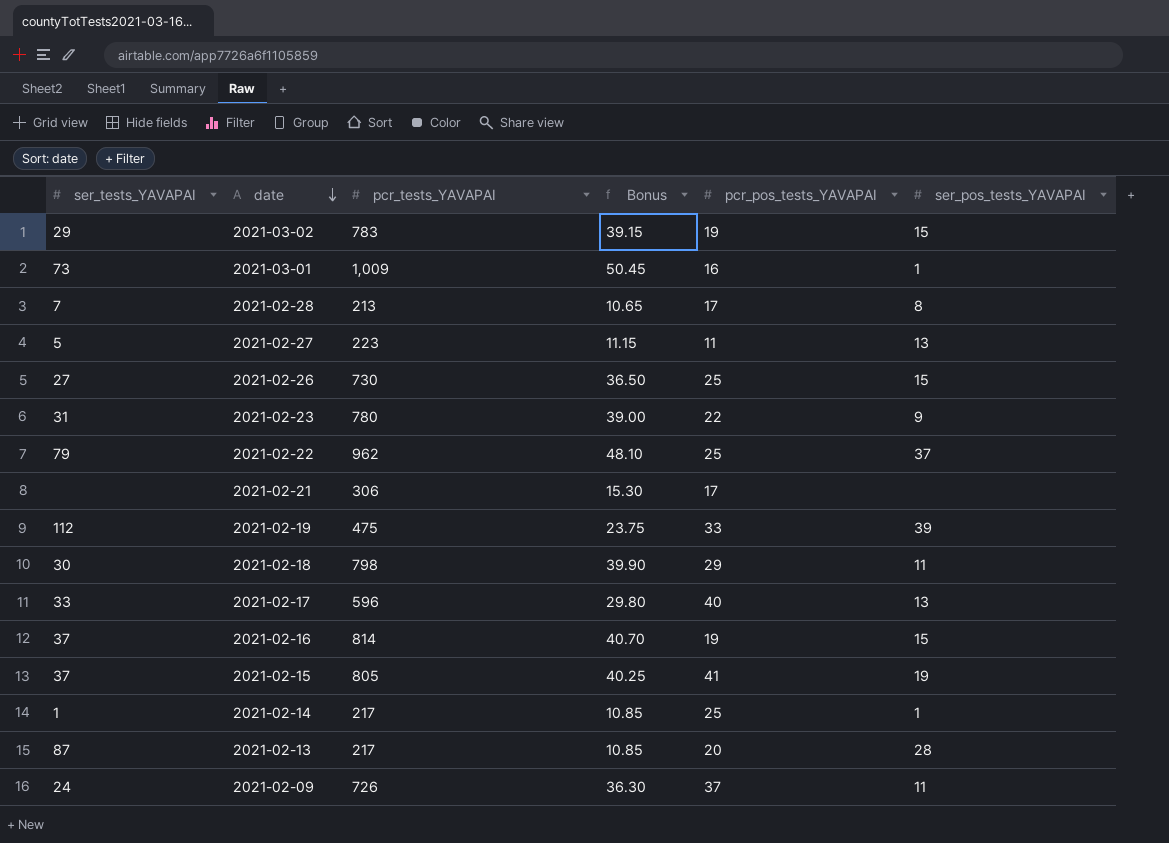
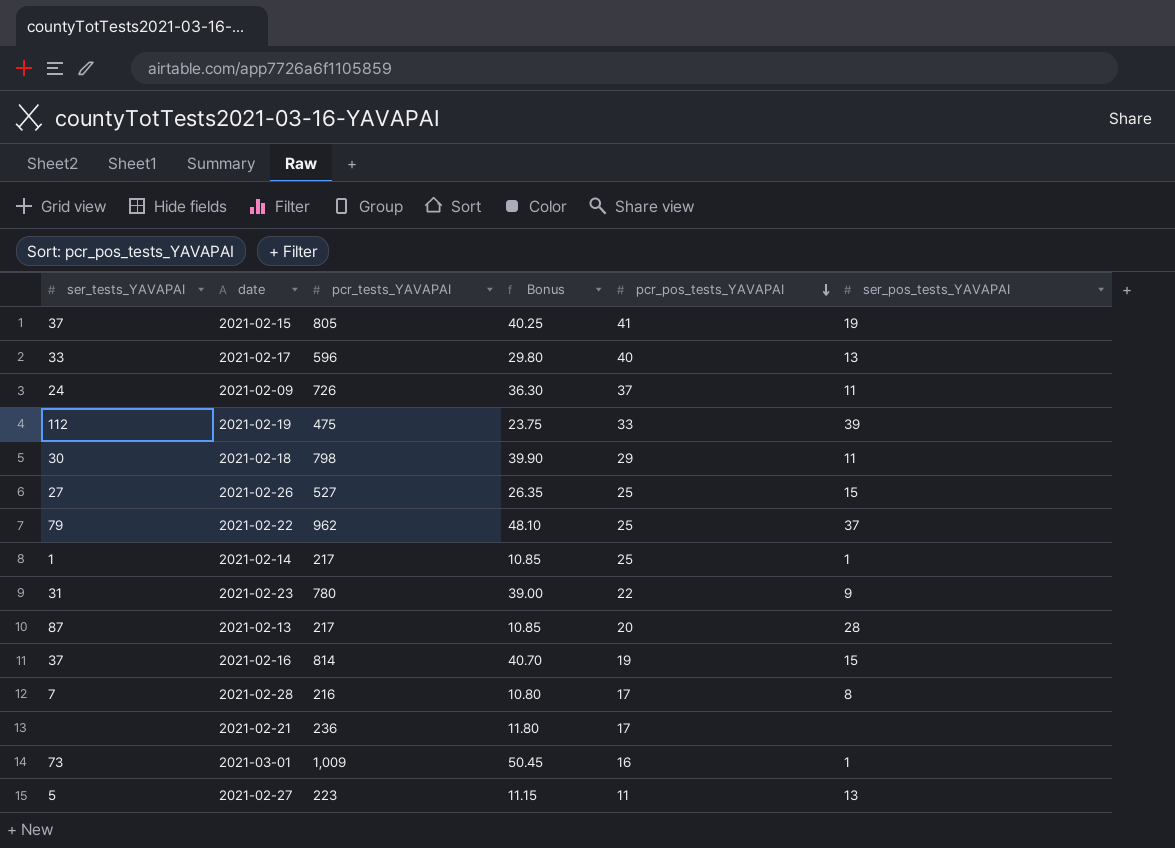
row order: date descending -> pcr_pos_tests_YAVAPAI descending
row 2021-03-02: 29 | 783 | 39.15 | 19 | 15 -> none
2021-02-26 | pcr_tests_YAVAPAI: 730 -> 527
2021-02-26 | Bonus: 36.50 -> 26.35
2021-02-28 | pcr_tests_YAVAPAI: 213 -> 216
2021-02-28 | Bonus: 10.65 -> 10.80
2021-02-21 | pcr_tests_YAVAPAI: 306 -> 236
2021-02-21 | Bonus: 15.30 -> 11.80

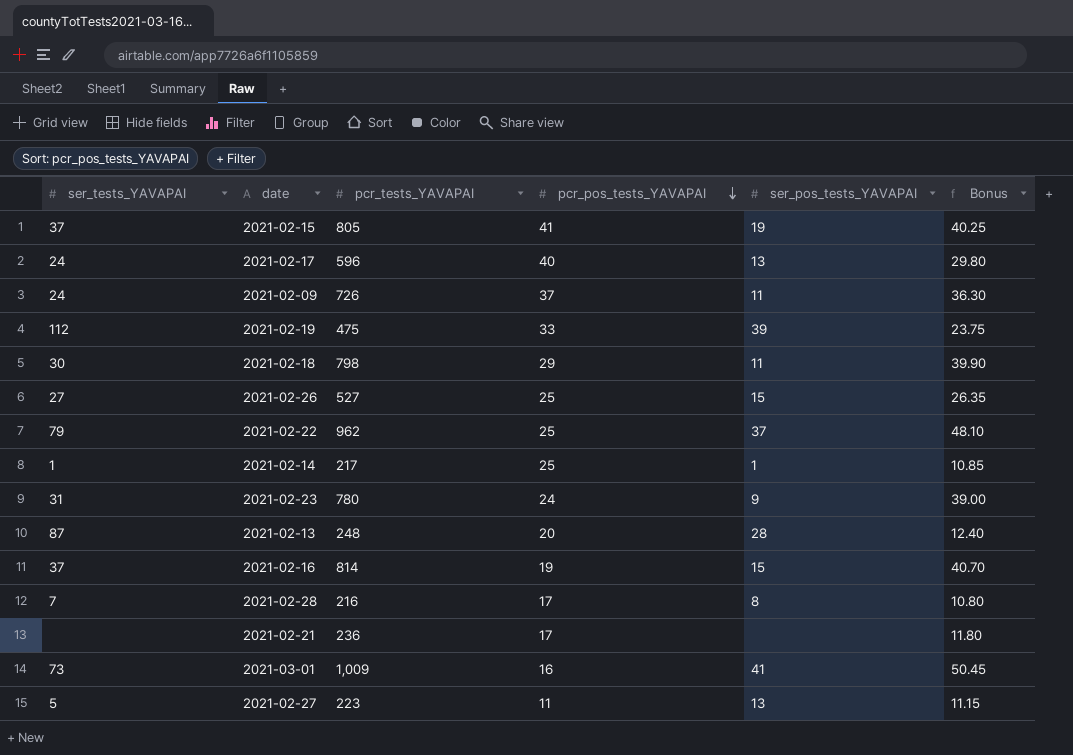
column Bonus | position: 4 -> 6
2021-02-17 | ser_tests_YAVAPAI: 33 -> 24
2021-02-23 | pcr_pos_tests_YAVAPAI: 22 -> 24
2021-02-13 | pcr_tests_YAVAPAI: 217 -> 248
2021-02-13 | Bonus: 10.85 -> 12.40
2021-03-01 | ser_pos_tests_YAVAPAI: 1 -> 41

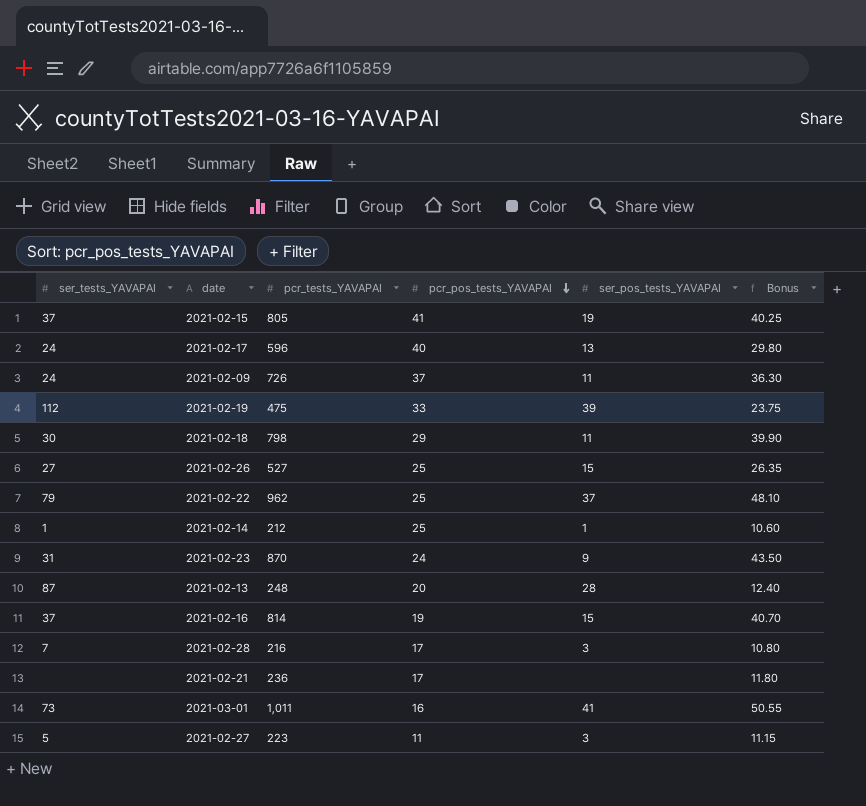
2021-02-14 | pcr_tests_YAVAPAI: 217 -> 212
2021-02-14 | Bonus: 10.85 -> 10.60
2021-02-23 | pcr_tests_YAVAPAI: 780 -> 870
2021-02-23 | Bonus: 39.00 -> 43.50
2021-02-28 | ser_pos_tests_YAVAPAI: 8 -> 3
2021-03-01 | pcr_tests_YAVAPAI: 1,009 -> 1,011
2021-03-01 | Bonus: 50.45 -> 50.55
2021-02-27 | ser_pos_tests_YAVAPAI: 13 -> 3

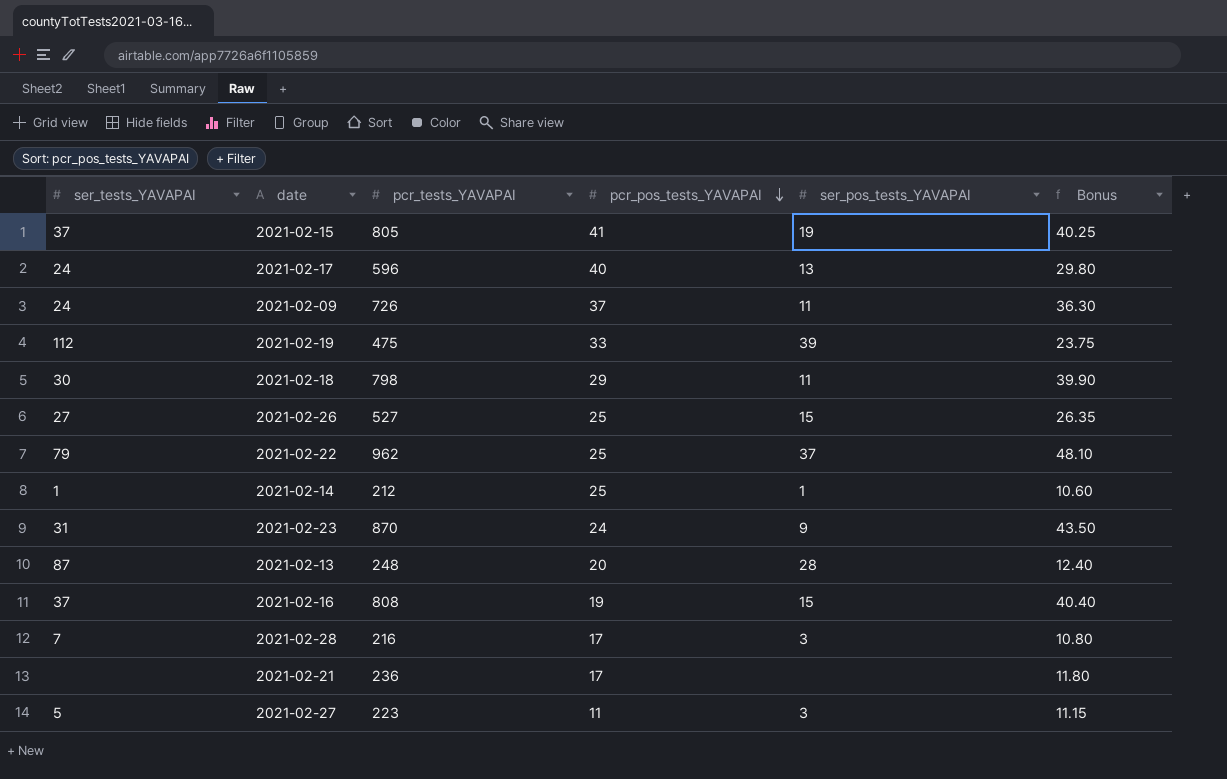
row 2021-03-01: 73 | 1,011 | 16 | 41 | 50.55 -> none
2021-02-16 | pcr_tests_YAVAPAI: 814 -> 808
2021-02-16 | Bonus: 40.70 -> 40.40

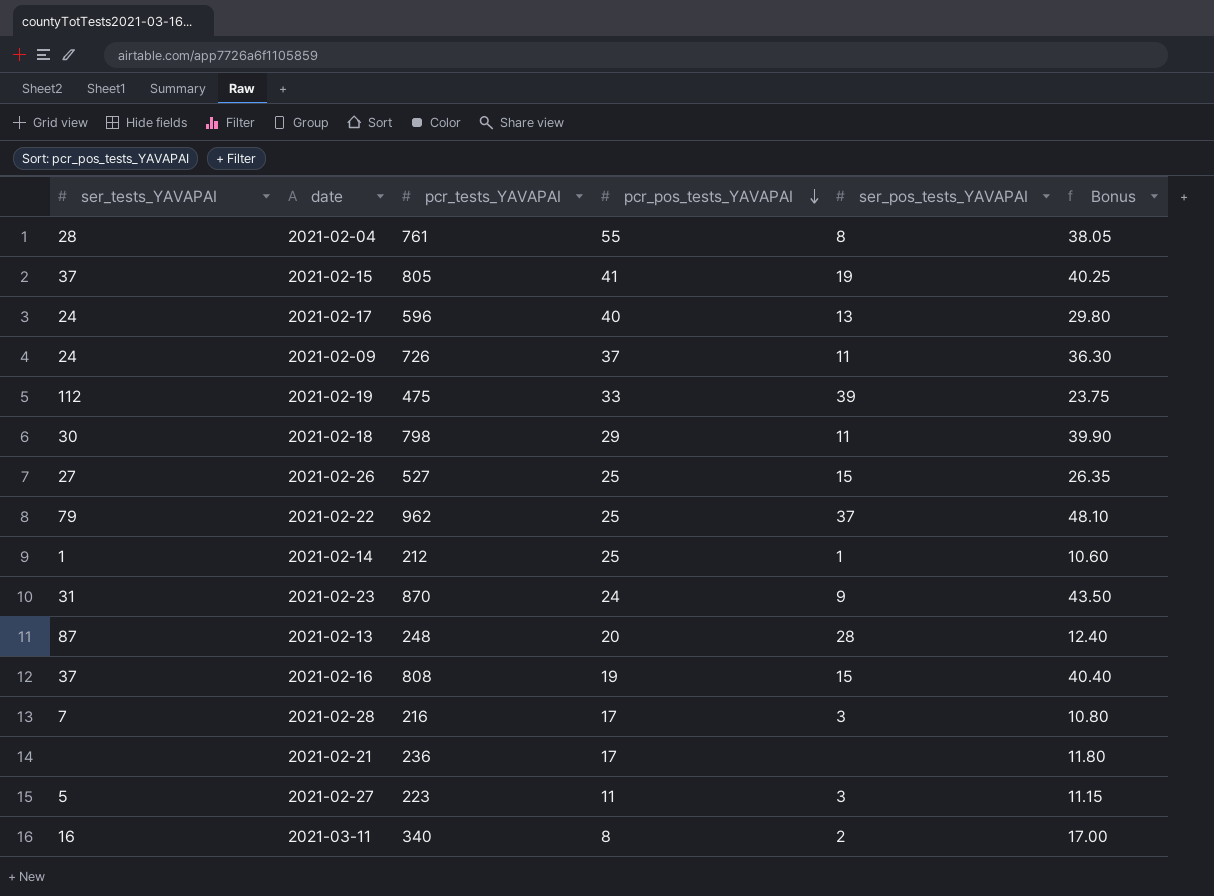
row 2021-02-04: none -> 28 | 761 | 55 | 8 | 38.05
row 2021-03-11: none -> 16 | 340 | 8 | 2 | 17.00

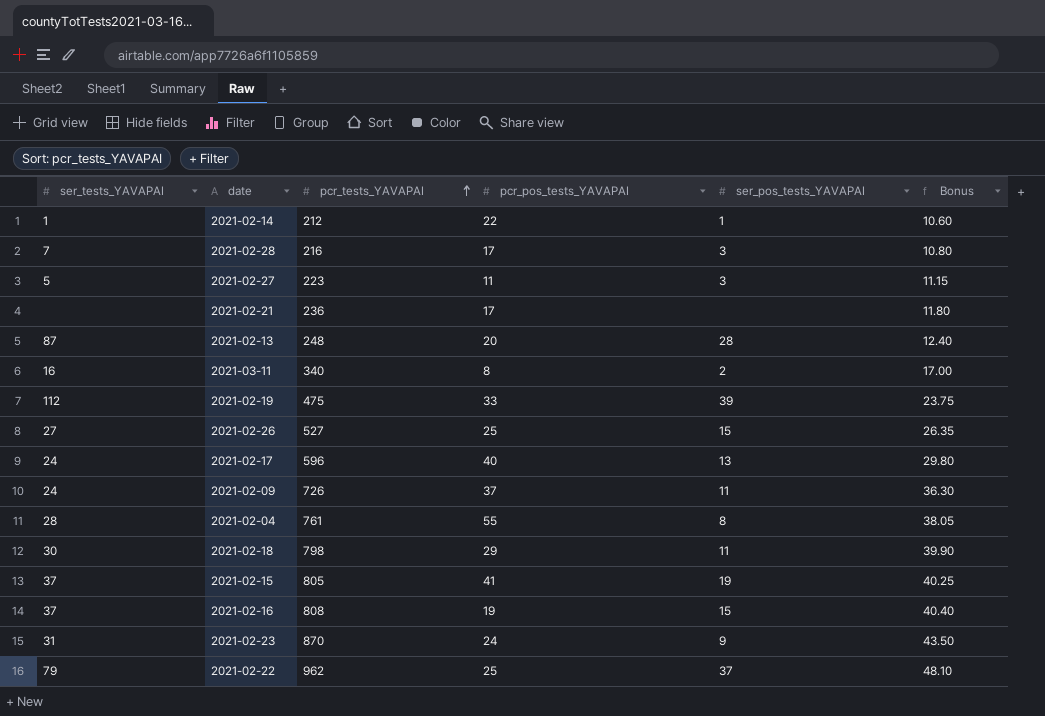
row order: pcr_pos_tests_YAVAPAI descending -> pcr_tests_YAVAPAI ascending
2021-02-14 | pcr_pos_tests_YAVAPAI: 25 -> 22

